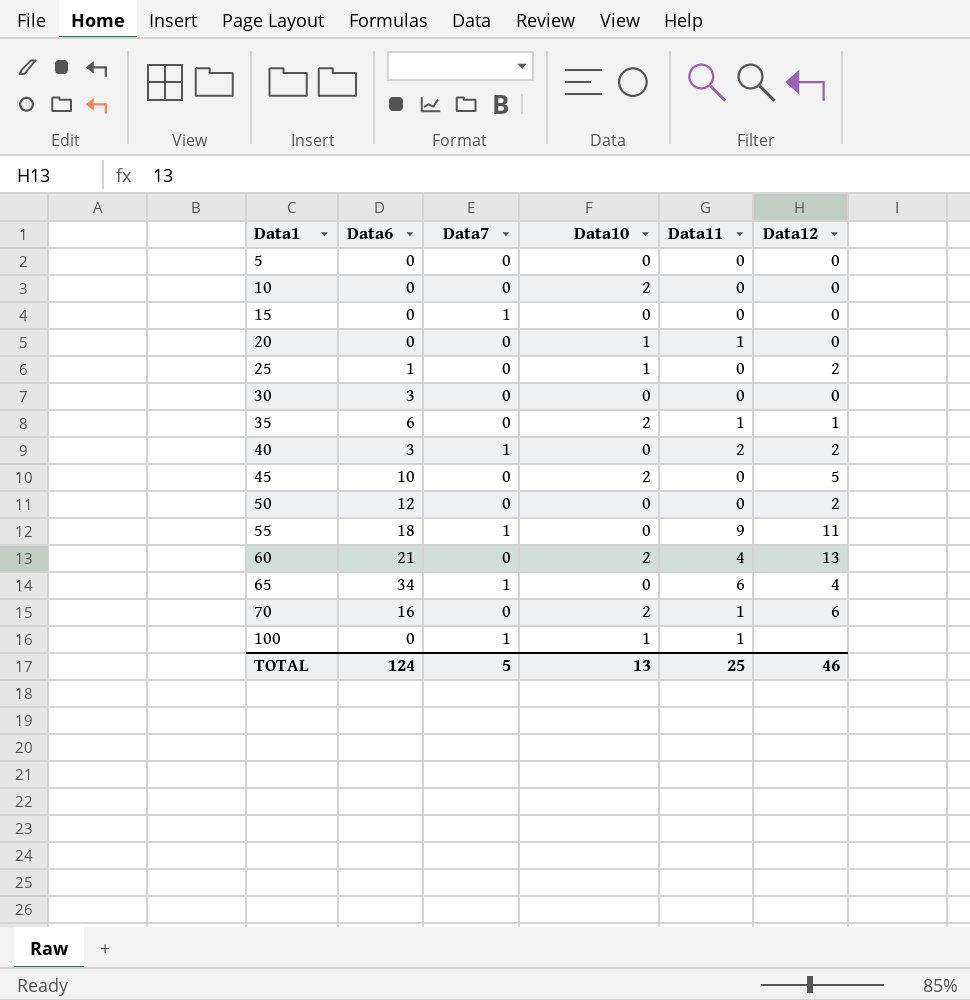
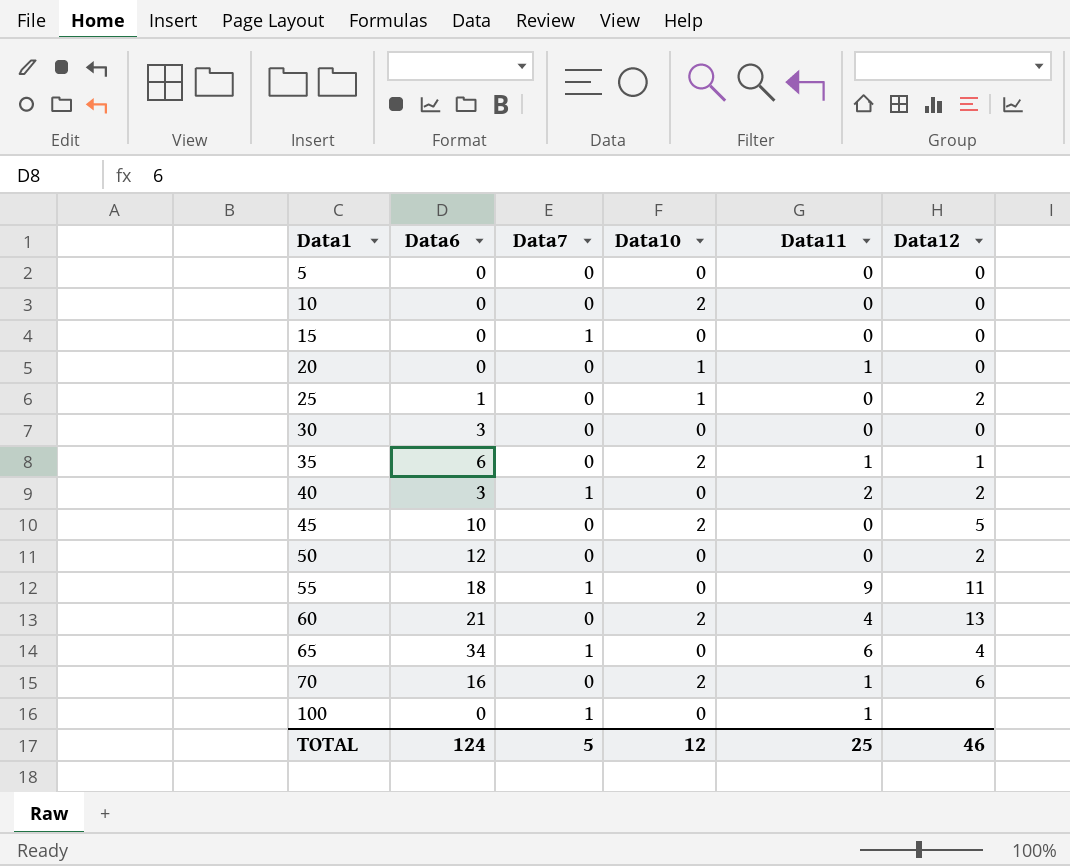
100 | Data10: 1 -> 0
TOTAL | Data10: 13 -> 12

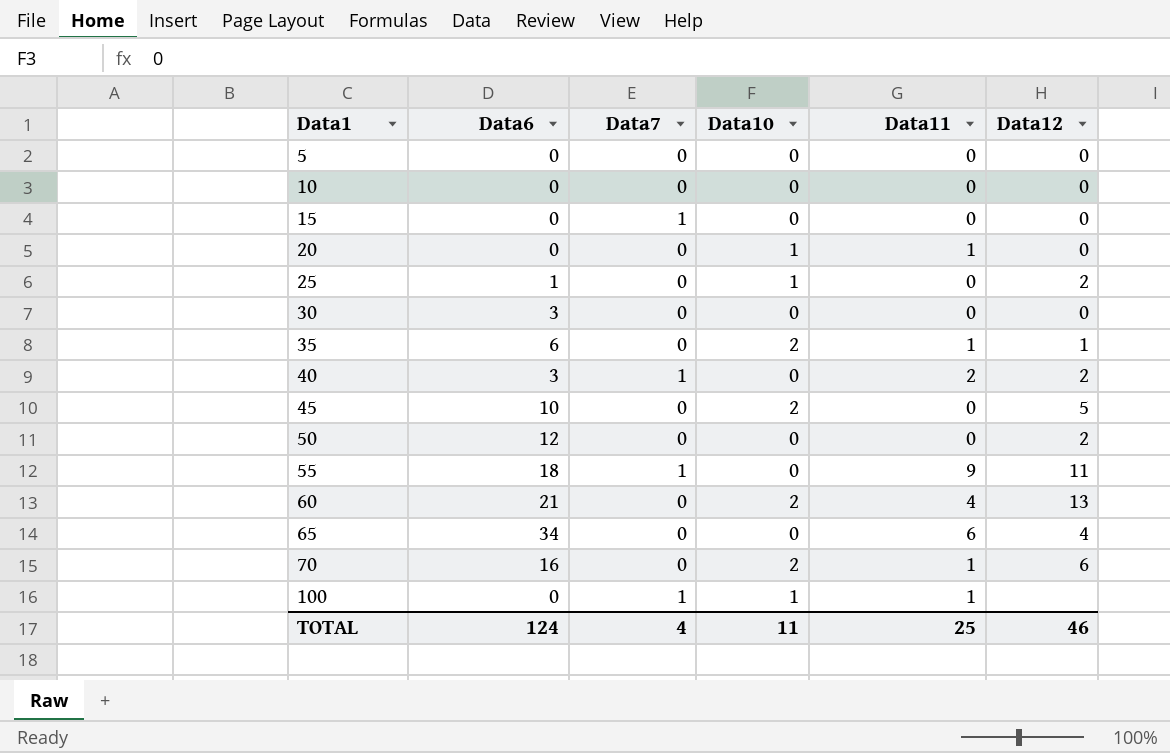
10 | Data10: 2 -> 0
65 | Data7: 1 -> 0
100 | Data10: 0 -> 1
TOTAL | Data7: 5 -> 4
TOTAL | Data10: 12 -> 11

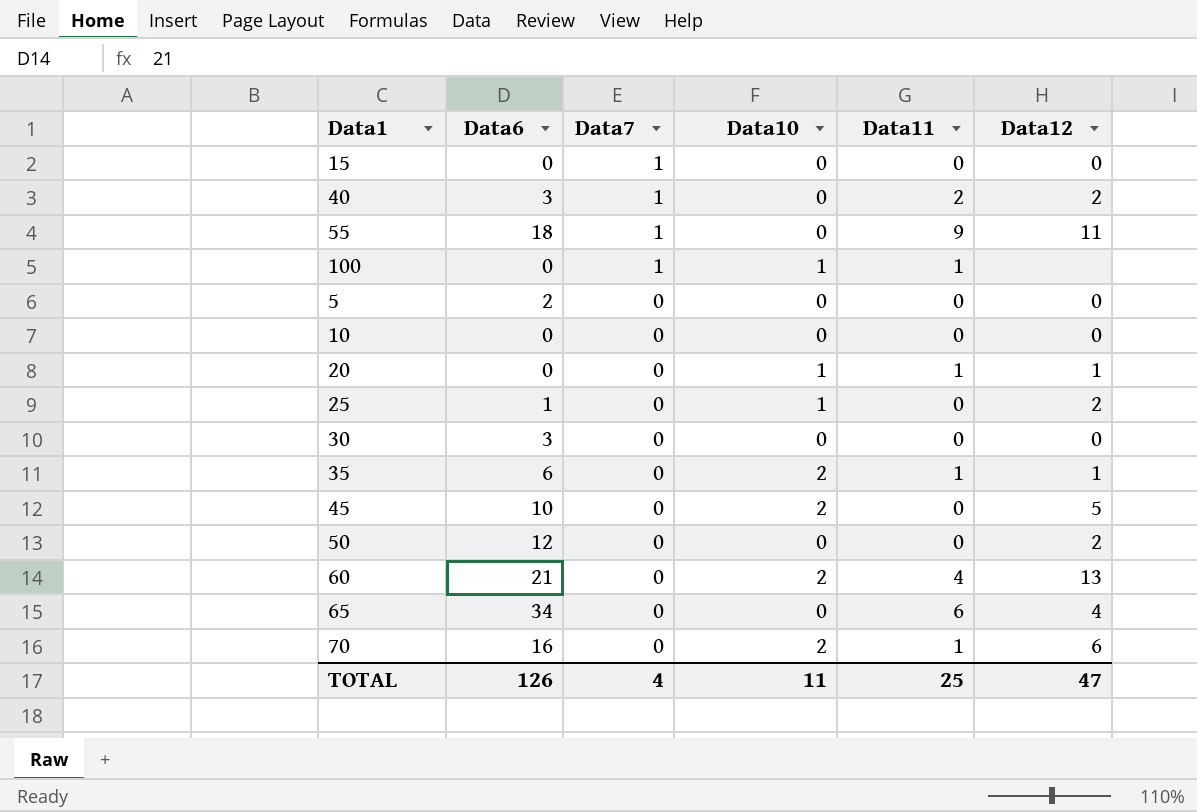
row order: Data1 ascending -> Data7 descending
5 | Data6: 0 -> 2
20 | Data12: 0 -> 1
TOTAL | Data6: 124 -> 126
TOTAL | Data12: 46 -> 47

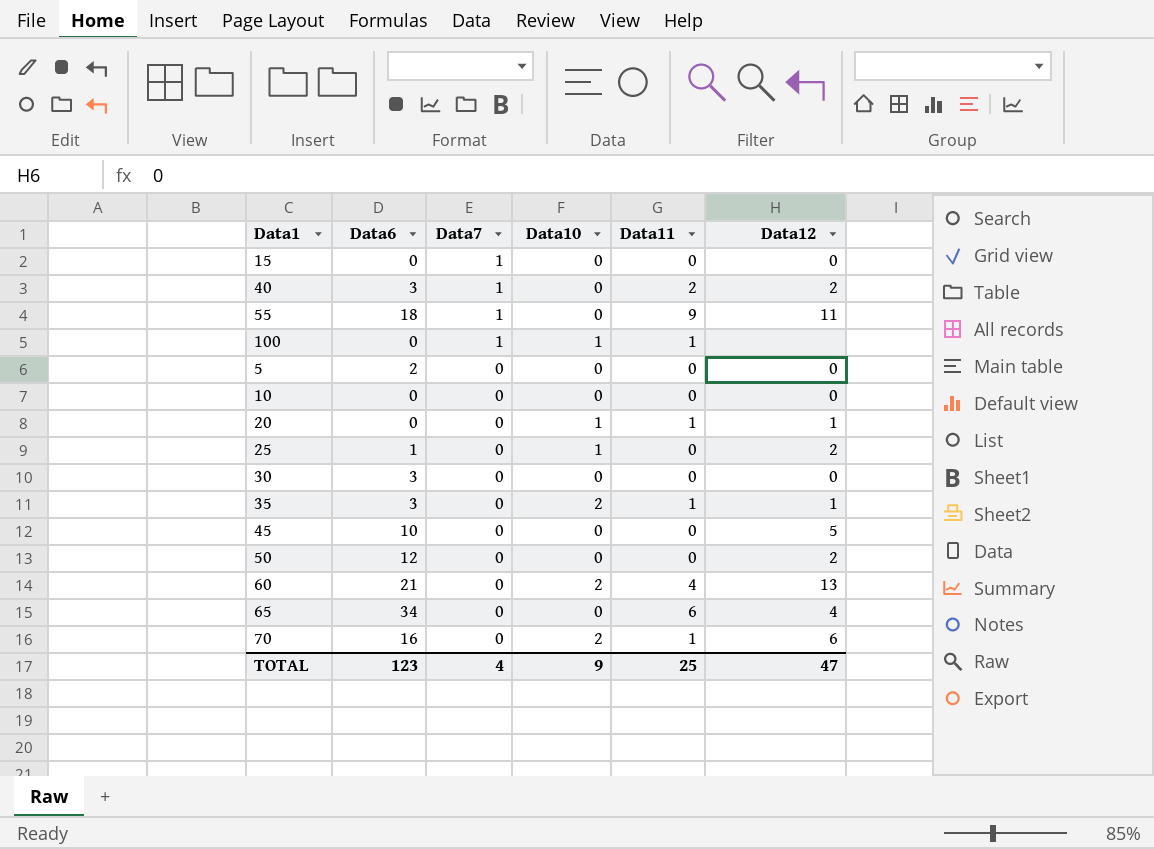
35 | Data6: 6 -> 3
45 | Data10: 2 -> 0
TOTAL | Data6: 126 -> 123
TOTAL | Data10: 11 -> 9

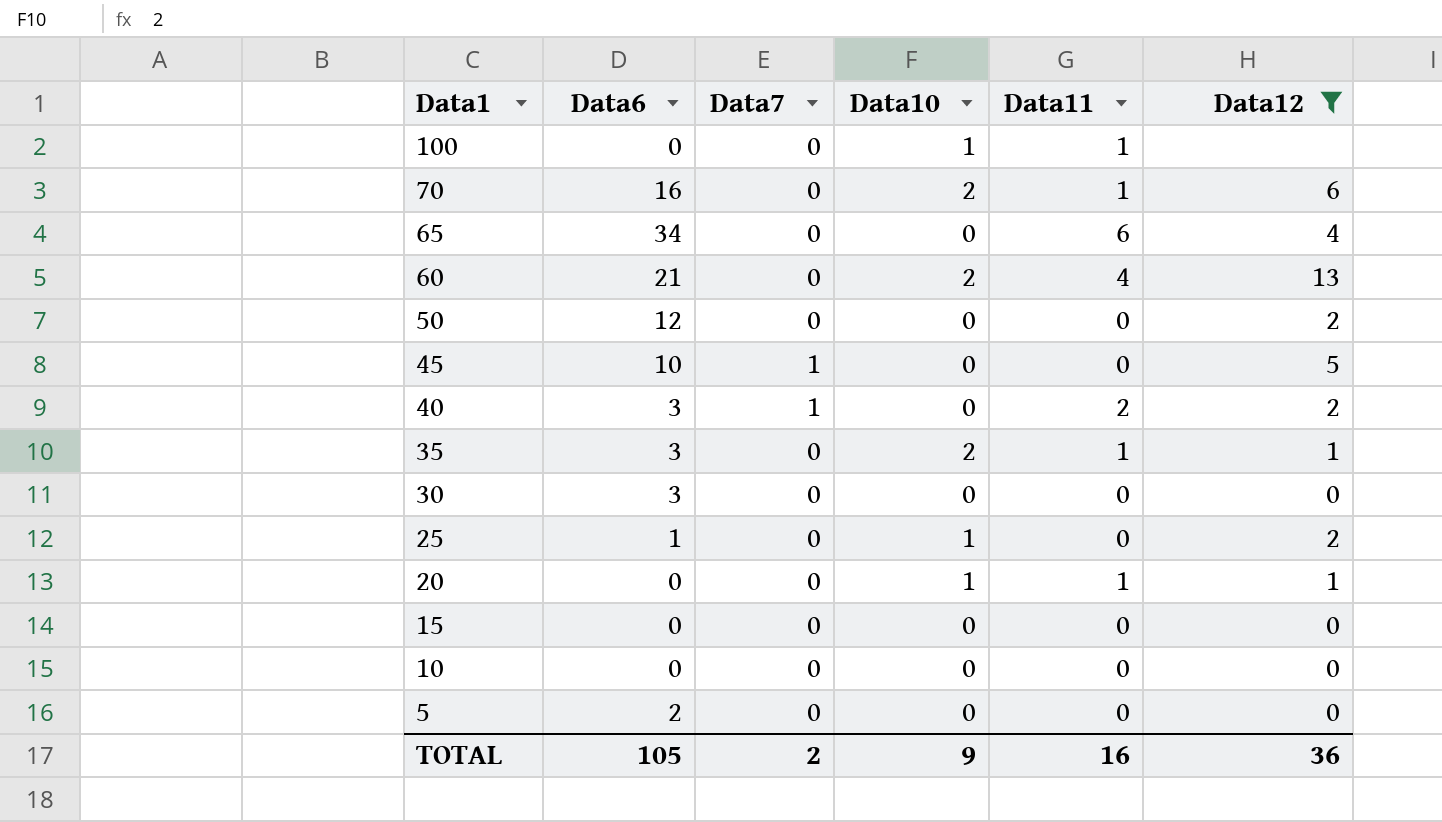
filter: none -> Data12 != 11
row order: Data7 descending -> Data1 descending
100 | Data7: 1 -> 0
45 | Data7: 0 -> 1
15 | Data7: 1 -> 0
TOTAL | Data6: 123 -> 105
TOTAL | Data7: 4 -> 2
TOTAL | Data11: 25 -> 16
TOTAL | Data12: 47 -> 36

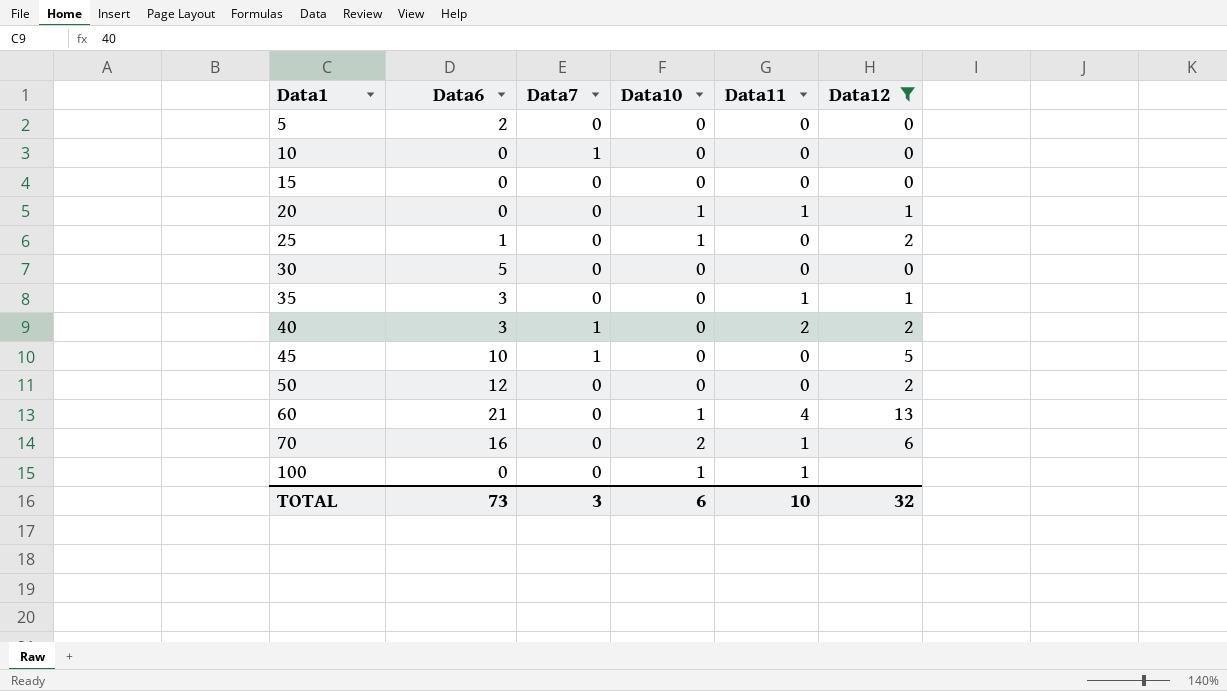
row order: Data1 descending -> Data1 ascending
row 65: 34 | 0 | 0 | 6 | 4 -> none
10 | Data7: 0 -> 1
30 | Data6: 3 -> 5
35 | Data10: 2 -> 0
60 | Data10: 2 -> 1
TOTAL | Data6: 105 -> 73
TOTAL | Data7: 2 -> 3
TOTAL | Data10: 9 -> 6
TOTAL | Data11: 16 -> 10
TOTAL | Data12: 36 -> 32

